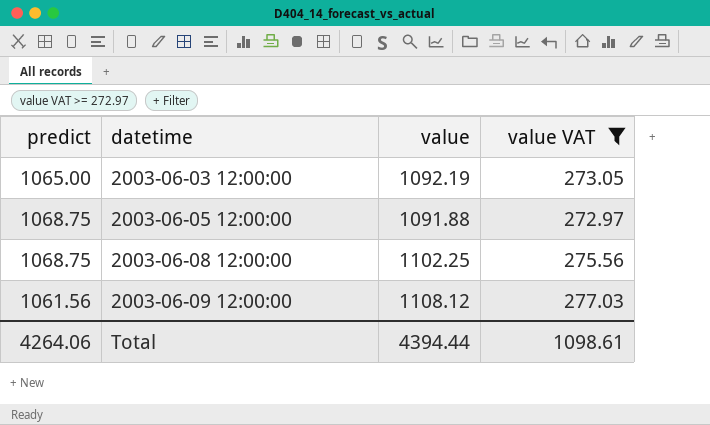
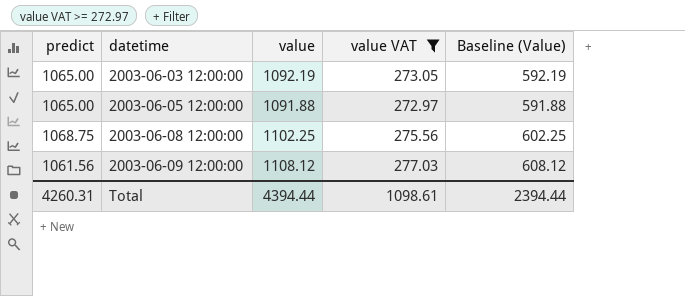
column Baseline (Value) | formula: none -> [value] - 500
2003-06-05 12:00:00 | predict: 1068.75 -> 1065.00
Total | predict: 4264.06 -> 4260.31

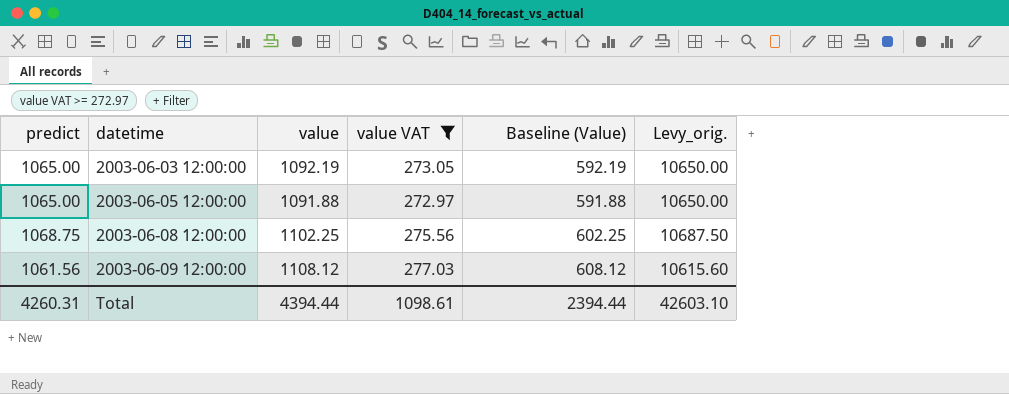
column Levy_orig. | formula: none -> [predict] * 10

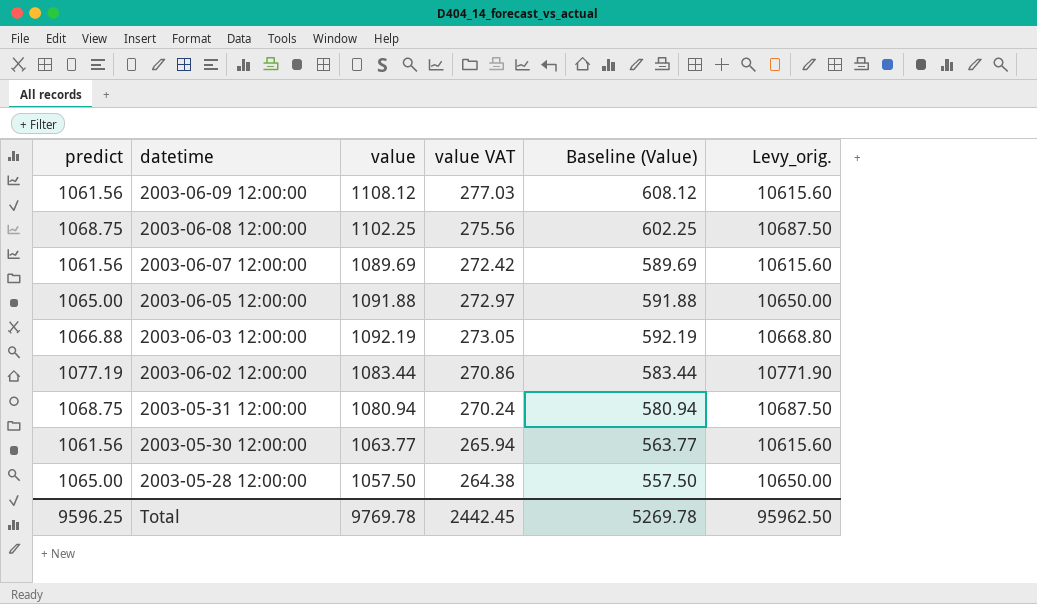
filter: value VAT >= 272.97 -> none
row order: datetime ascending -> datetime descending
2003-06-03 12:00:00 | predict: 1065.00 -> 1066.88
2003-06-03 12:00:00 | Levy_orig.: 10650.00 -> 10668.80
Total | predict: 4260.31 -> 9596.25
Total | value: 4394.44 -> 9769.78
Total | value VAT: 1098.61 -> 2442.45
Total | Baseline (Value): 2394.44 -> 5269.78
Total | Levy_orig.: 42603.10 -> 95962.50

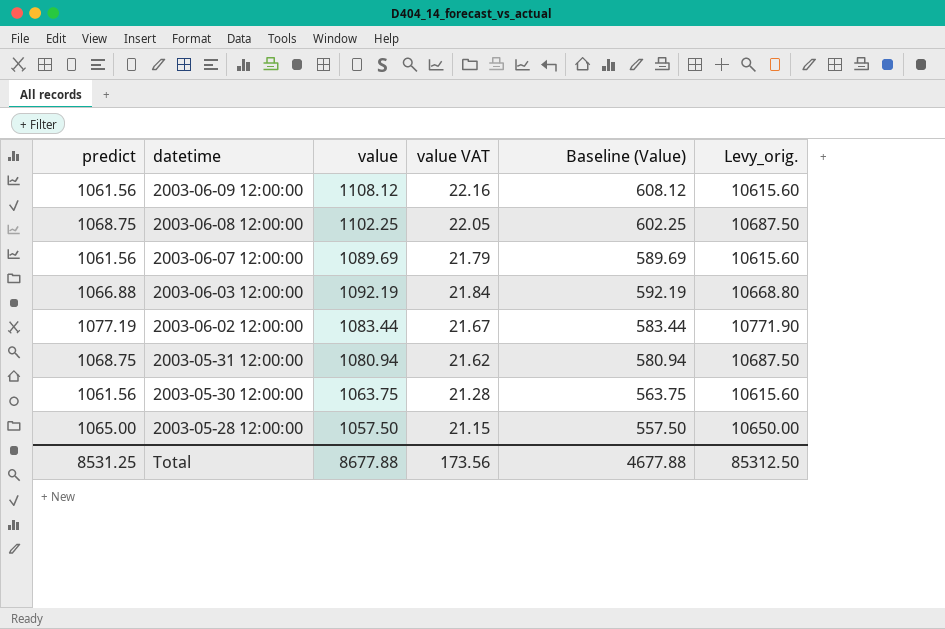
column value VAT | formula: [value] * 0.25 -> [value] * 0.02
row 2003-06-05 12:00:00: 1065.00 | 1091.88 | 272.97 | 591.88 | 10650.00 -> none
2003-05-30 12:00:00 | value: 1063.77 -> 1063.75
2003-05-30 12:00:00 | Baseline (Value): 563.77 -> 563.75
Total | predict: 9596.25 -> 8531.25
Total | value: 9769.78 -> 8677.88
Total | value VAT: 2442.45 -> 173.56
Total | Baseline (Value): 5269.78 -> 4677.88
Total | Levy_orig.: 95962.50 -> 85312.50

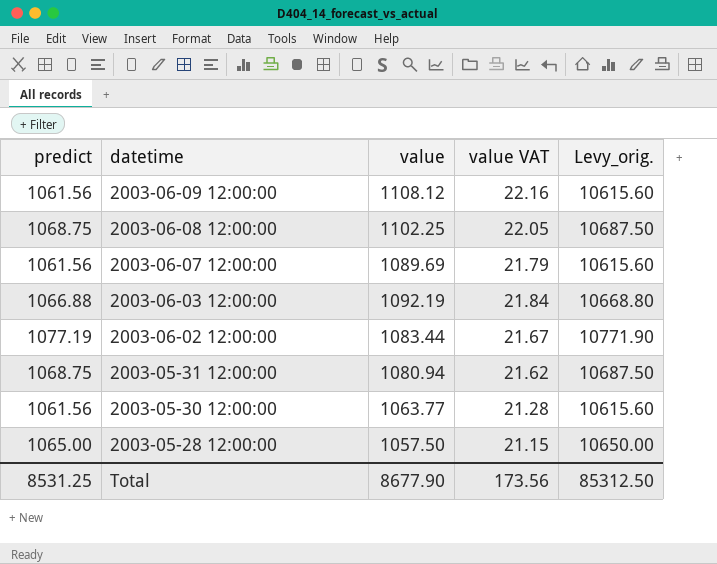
column Baseline (Value) | formula: [value] - 500 -> none
2003-05-30 12:00:00 | value: 1063.75 -> 1063.77
Total | value: 8677.88 -> 8677.90

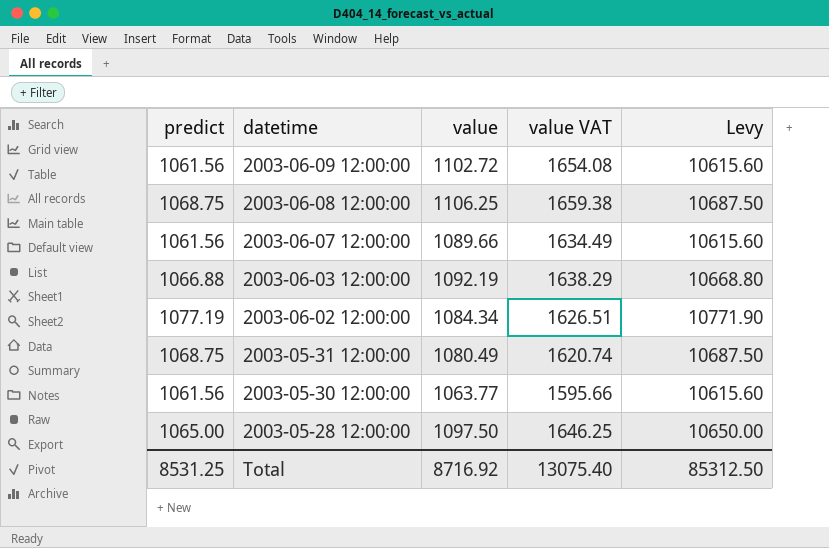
column value VAT | formula: [value] * 0.02 -> [value] * 1.5
column name: Levy_orig. -> Levy
2003-06-09 12:00:00 | value: 1108.12 -> 1102.72
2003-06-08 12:00:00 | value: 1102.25 -> 1106.25
2003-06-07 12:00:00 | value: 1089.69 -> 1089.66
2003-06-02 12:00:00 | value: 1083.44 -> 1084.34
2003-05-31 12:00:00 | value: 1080.94 -> 1080.49
2003-05-28 12:00:00 | value: 1057.50 -> 1097.50
Total | value: 8677.90 -> 8716.92
Total | value VAT: 173.56 -> 13075.40

